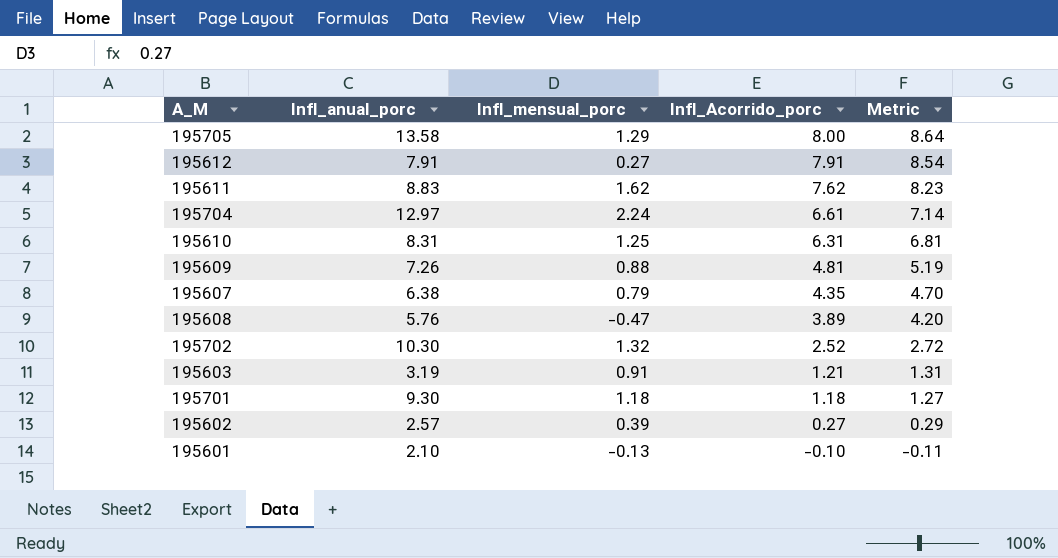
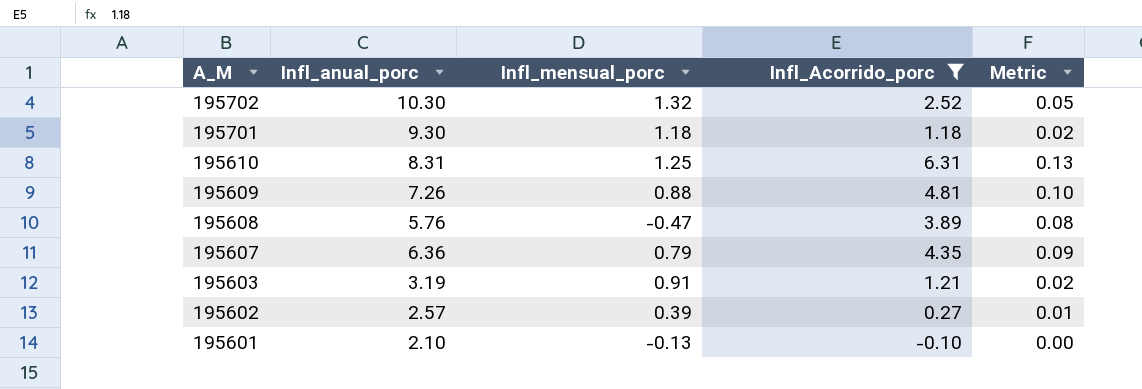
filter: none -> Infl_Acorrido_porc <= 6.31
row order: Infl_Acorrido_porc descending -> A_M descending
column Metric | formula: [Infl_Acorrido_porc] * 1.08 -> [Infl_Acorrido_porc] * 0.02
195607 | Infl_anual_porc: 6.38 -> 6.36

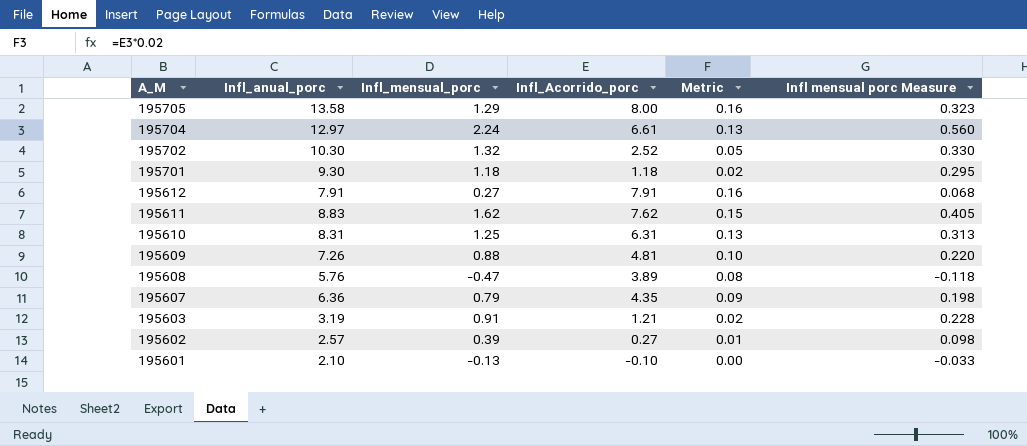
filter: Infl_Acorrido_porc <= 6.31 -> none
column Infl mensual porc Measure | formula: none -> [Infl_mensual_porc] * 0.25

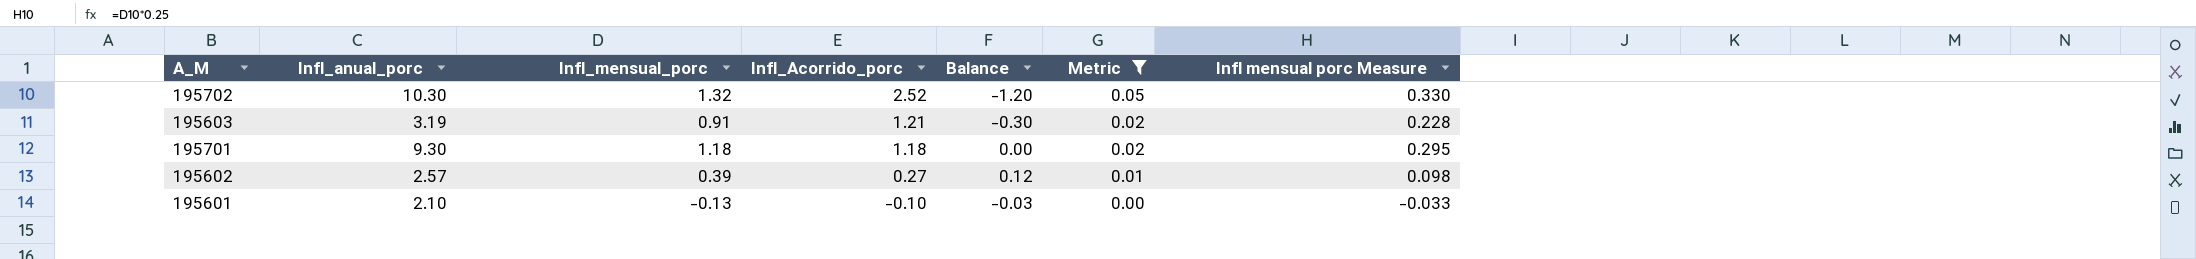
filter: none -> Metric <= 0.05
row order: A_M descending -> Infl_Acorrido_porc descending
column Balance | formula: none -> [Infl_mensual_porc] - [Infl_Acorrido_porc]

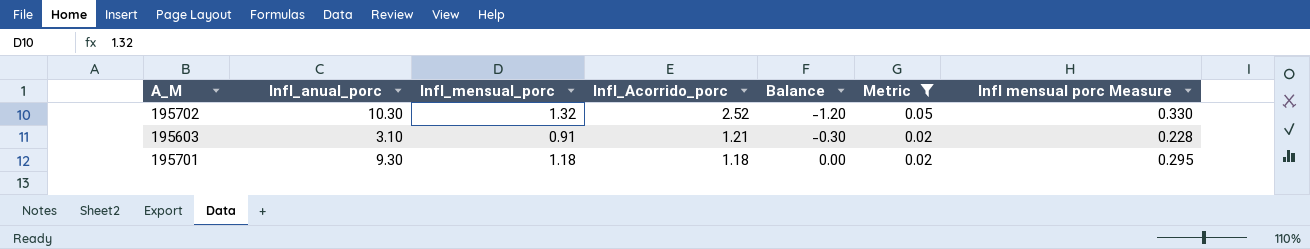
row 195602: 2.57 | 0.39 | 0.27 | 0.12 | 0.01 | 0.098 -> none
row 195601: 2.10 | -0.13 | -0.10 | -0.03 | 0.00 | -0.033 -> none
195603 | Infl_anual_porc: 3.19 -> 3.10

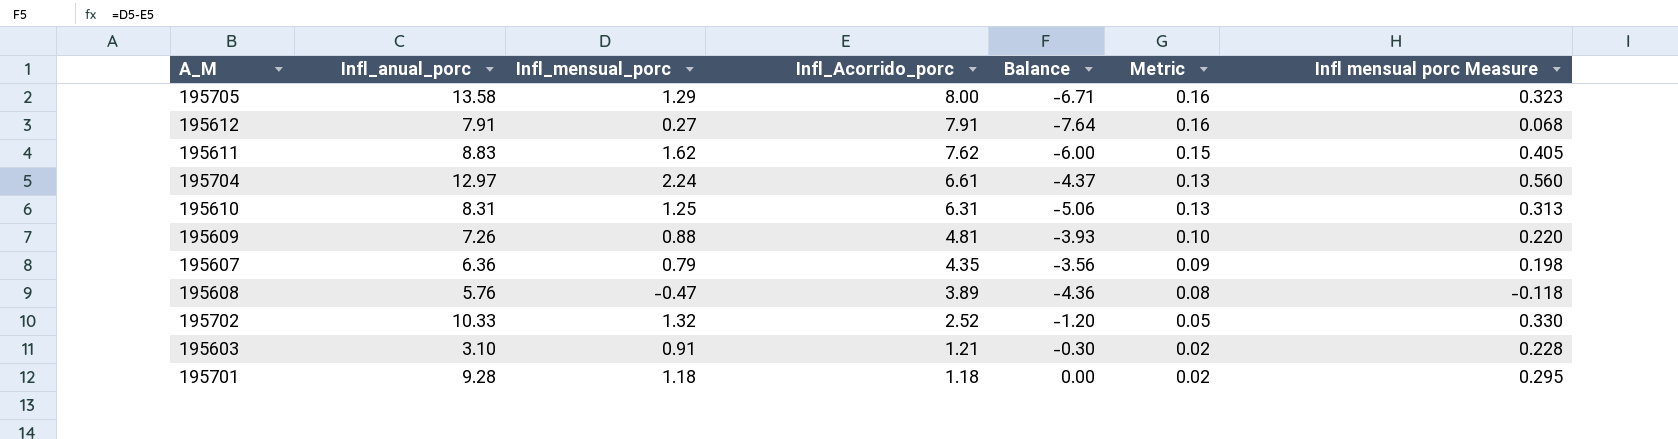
filter: Metric <= 0.05 -> none
195702 | Infl_anual_porc: 10.30 -> 10.33
195701 | Infl_anual_porc: 9.30 -> 9.28

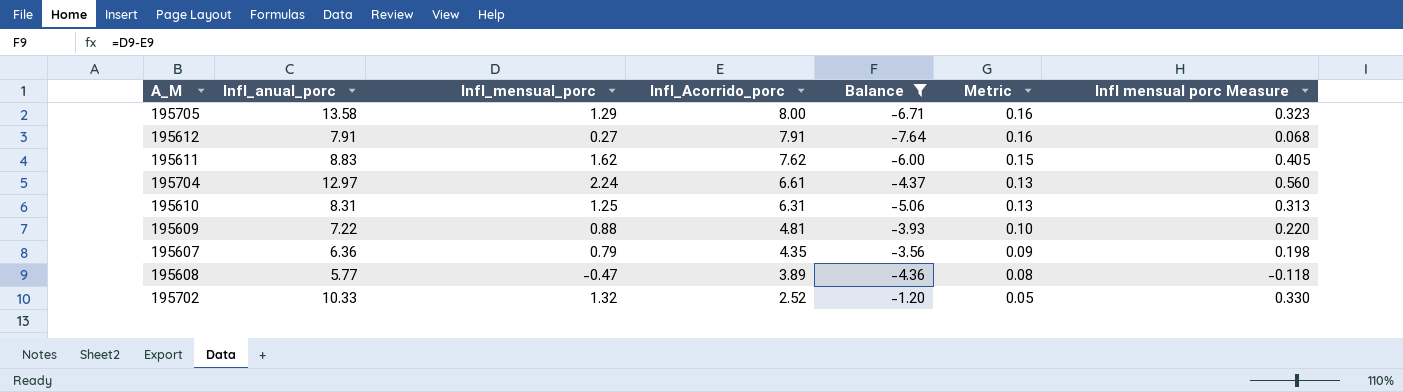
filter: none -> Balance <= -1.20
195609 | Infl_anual_porc: 7.26 -> 7.22
195608 | Infl_anual_porc: 5.76 -> 5.77

